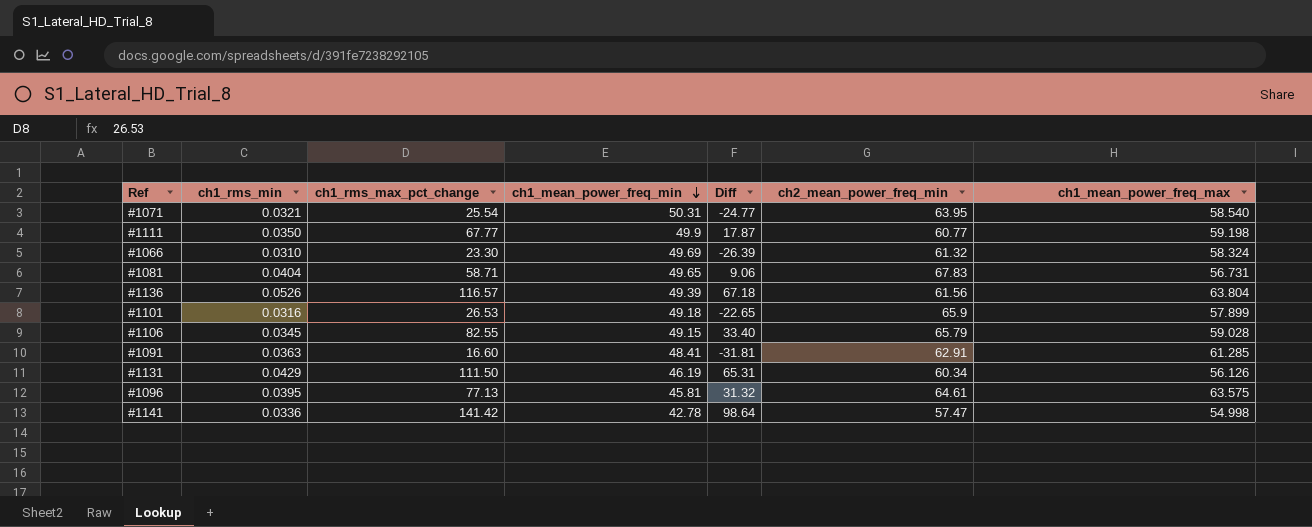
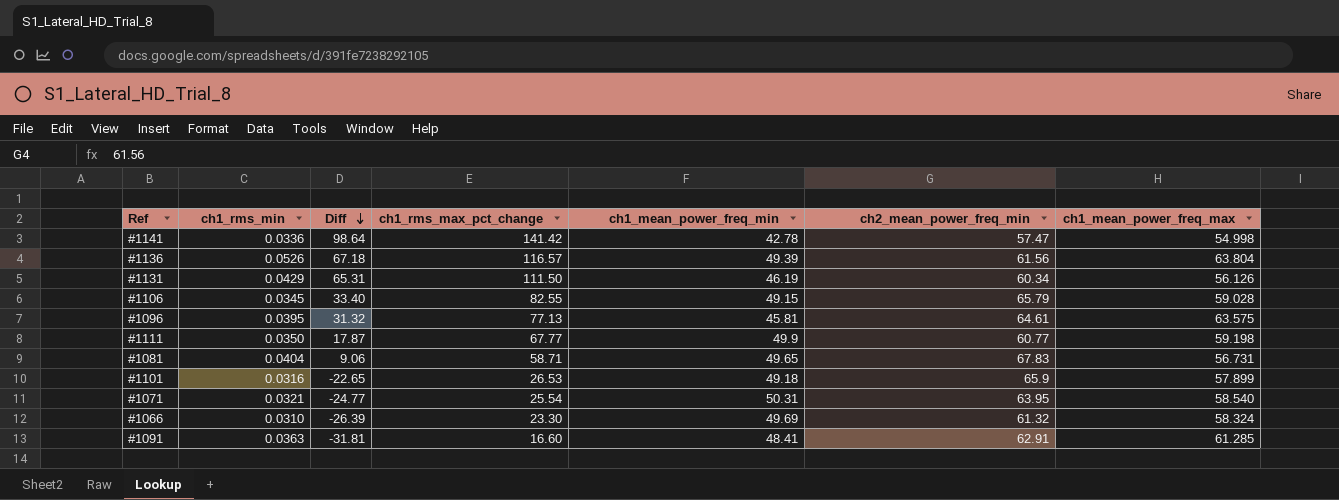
row order: ch1_mean_power_freq_min descending -> Diff descending
column Diff | position: 5 -> 3

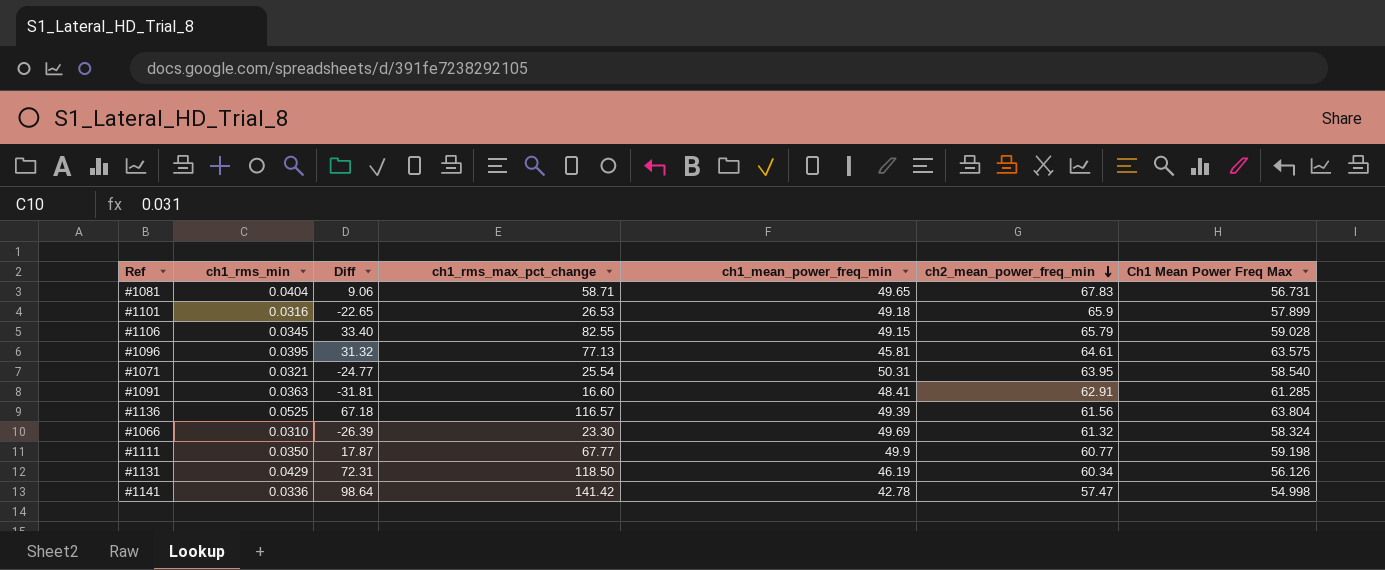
row order: Diff descending -> ch2_mean_power_freq_min descending
column name: ch1_mean_power_freq_max -> Ch1 Mean Power Freq Max
#1136 | ch1_rms_min: 0.0526 -> 0.0525
#1131 | Diff: 65.31 -> 72.31
#1131 | ch1_rms_max_pct_change: 111.50 -> 118.50

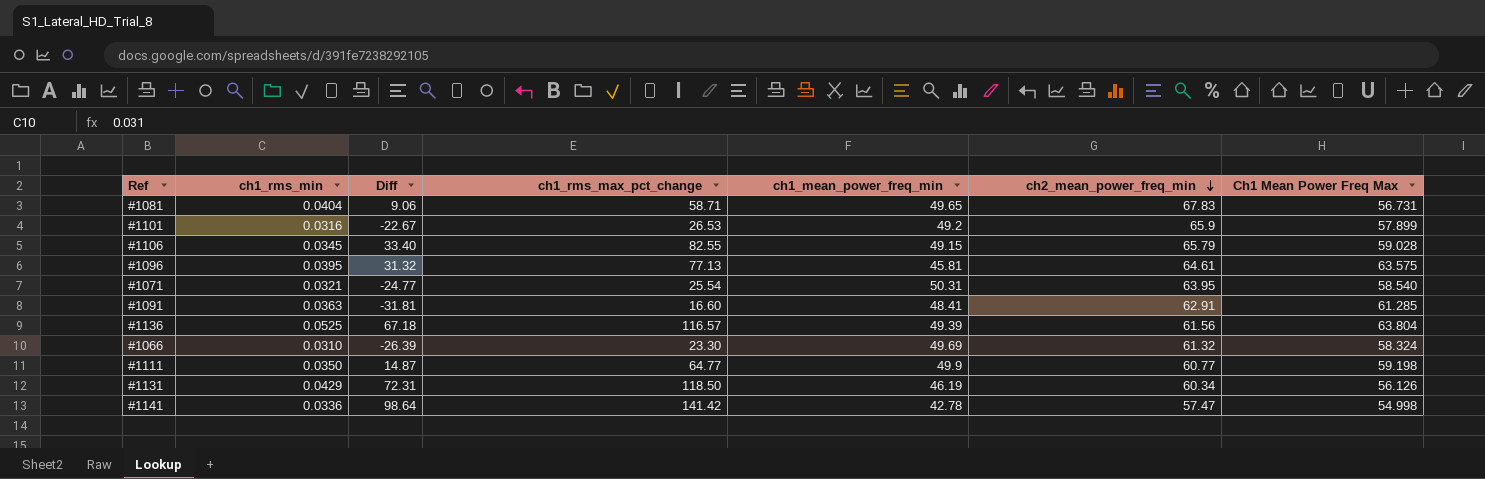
#1101 | Diff: -22.65 -> -22.67
#1101 | ch1_mean_power_freq_min: 49.18 -> 49.2
#1111 | Diff: 17.87 -> 14.87
#1111 | ch1_rms_max_pct_change: 67.77 -> 64.77

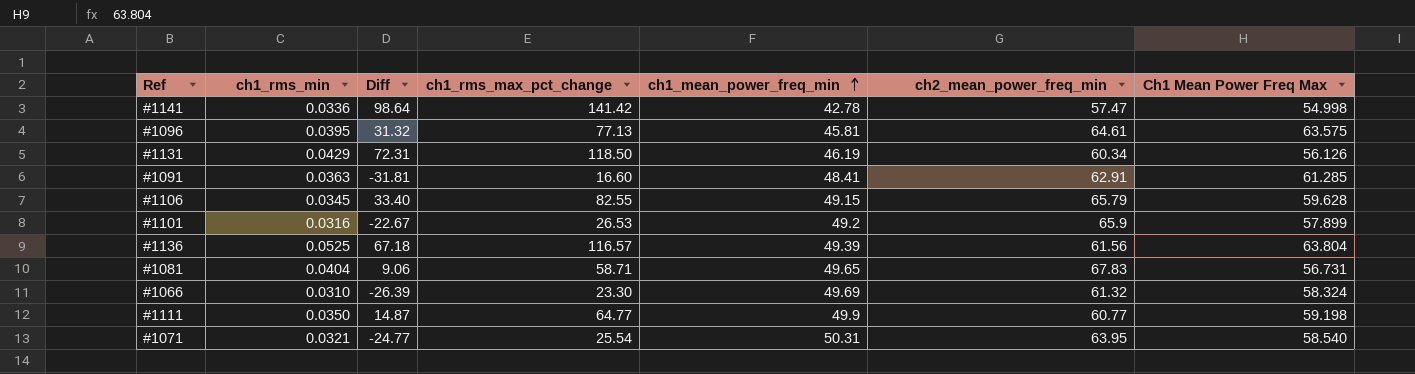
row order: ch2_mean_power_freq_min descending -> ch1_mean_power_freq_min ascending
#1106 | Ch1 Mean Power Freq Max: 59.028 -> 59.628

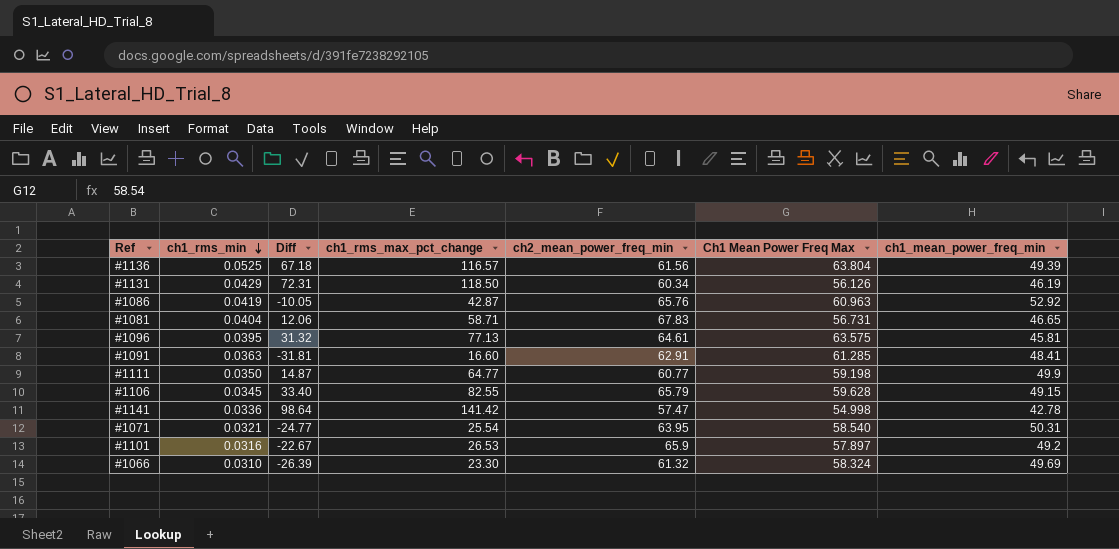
row order: ch1_mean_power_freq_min ascending -> ch1_rms_min descending
column ch1_mean_power_freq_min | position: 5 -> 7
row #1086: none -> 0.0419 | -10.05 | 42.87 | 65.76 | 60.963 | 52.92
#1081 | Diff: 9.06 -> 12.06
#1081 | ch1_mean_power_freq_min: 49.65 -> 46.65
#1101 | Ch1 Mean Power Freq Max: 57.899 -> 57.897

